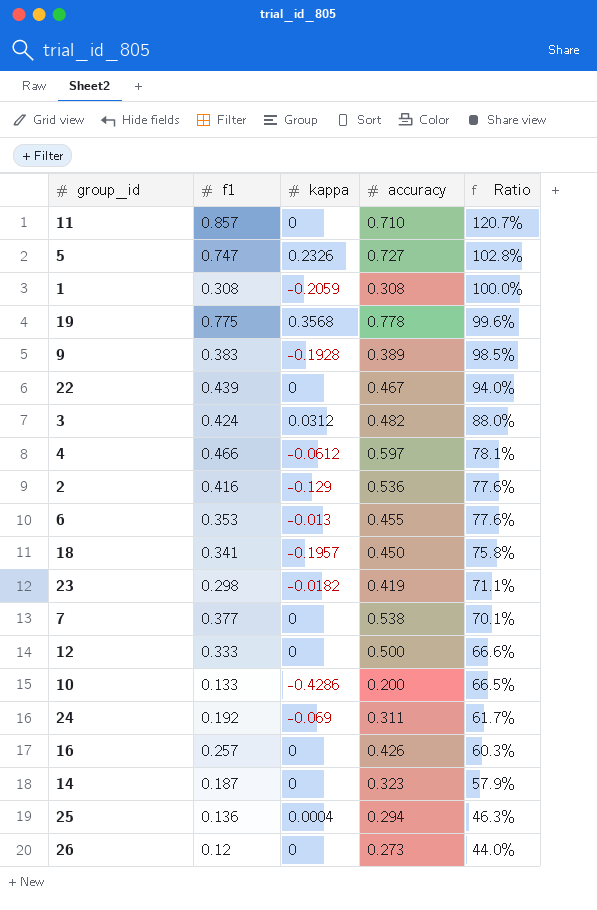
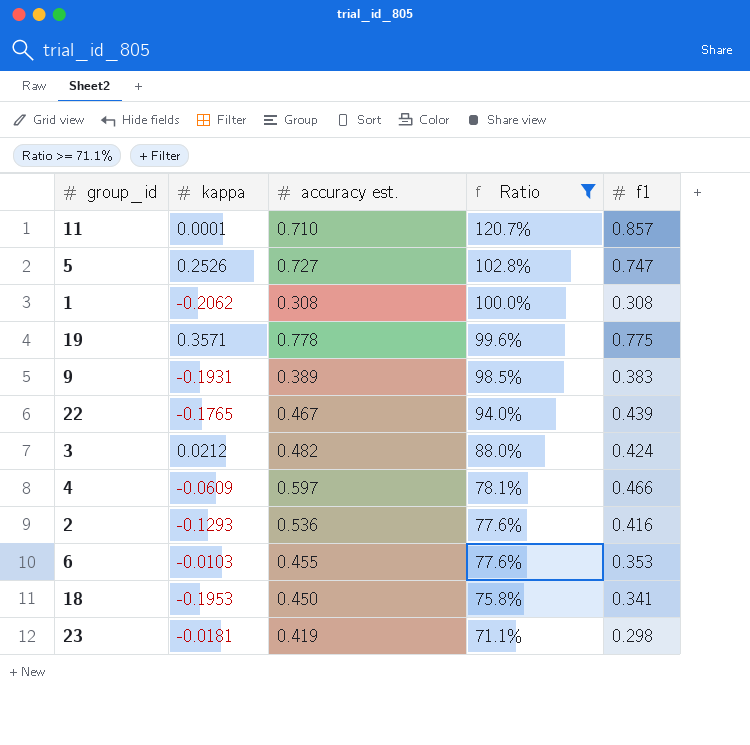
filter: none -> Ratio >= 71.1%
column name: accuracy -> accuracy est.
column f1 | position: 2 -> 5
11 | kappa: 0 -> 0.0001
5 | kappa: 0.2326 -> 0.2526
1 | kappa: -0.2059 -> -0.2062
19 | kappa: 0.3568 -> 0.3571
9 | kappa: -0.1928 -> -0.1931
22 | kappa: 0 -> -0.1765
3 | kappa: 0.0312 -> 0.0212
4 | kappa: -0.0612 -> -0.0609
2 | kappa: -0.129 -> -0.1293
6 | kappa: -0.013 -> -0.0103
18 | kappa: -0.1957 -> -0.1953
23 | kappa: -0.0182 -> -0.0181

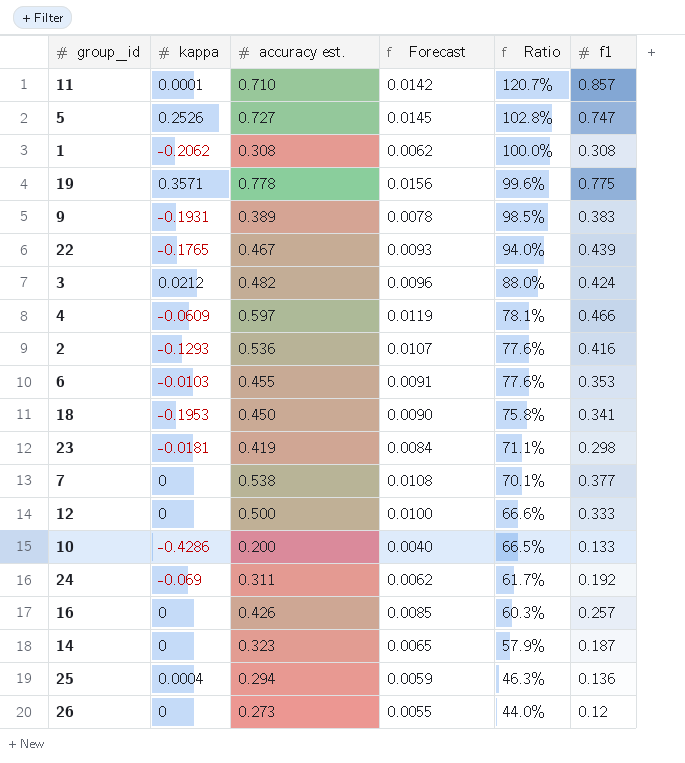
filter: Ratio >= 71.1% -> none
column Forecast | formula: none -> [accuracy est.] * 0.02

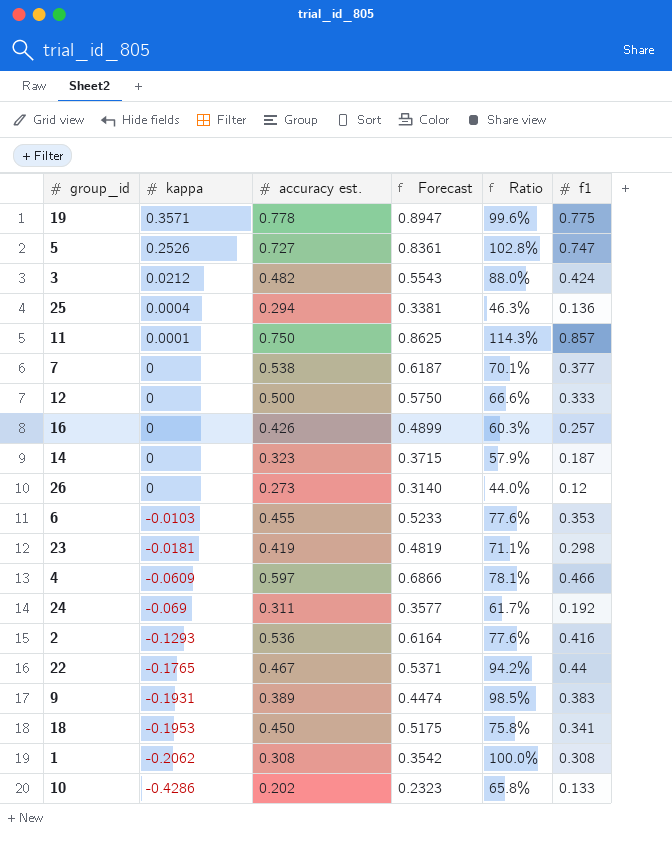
row order: Ratio descending -> kappa descending
column Forecast | formula: [accuracy est.] * 0.02 -> [accuracy est.] * 1.15
11 | accuracy est.: 0.710 -> 0.750
11 | Ratio: 120.7% -> 114.3%
22 | Ratio: 94.0% -> 94.2%
22 | f1: 0.439 -> 0.44
10 | accuracy est.: 0.200 -> 0.202
10 | Ratio: 66.5% -> 65.8%

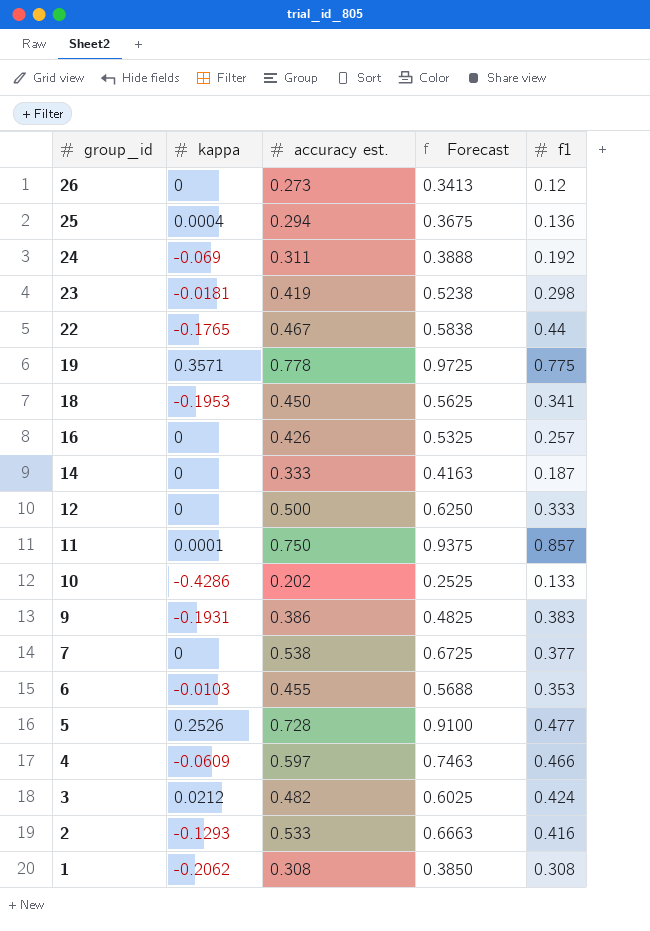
row order: kappa descending -> group_id descending
column Ratio | formula: [f1] / [accuracy est.] -> none
column Forecast | formula: [accuracy est.] * 1.15 -> [accuracy est.] * 1.25
14 | accuracy est.: 0.323 -> 0.333
9 | accuracy est.: 0.389 -> 0.386
5 | accuracy est.: 0.727 -> 0.728
5 | f1: 0.747 -> 0.477
2 | accuracy est.: 0.536 -> 0.533

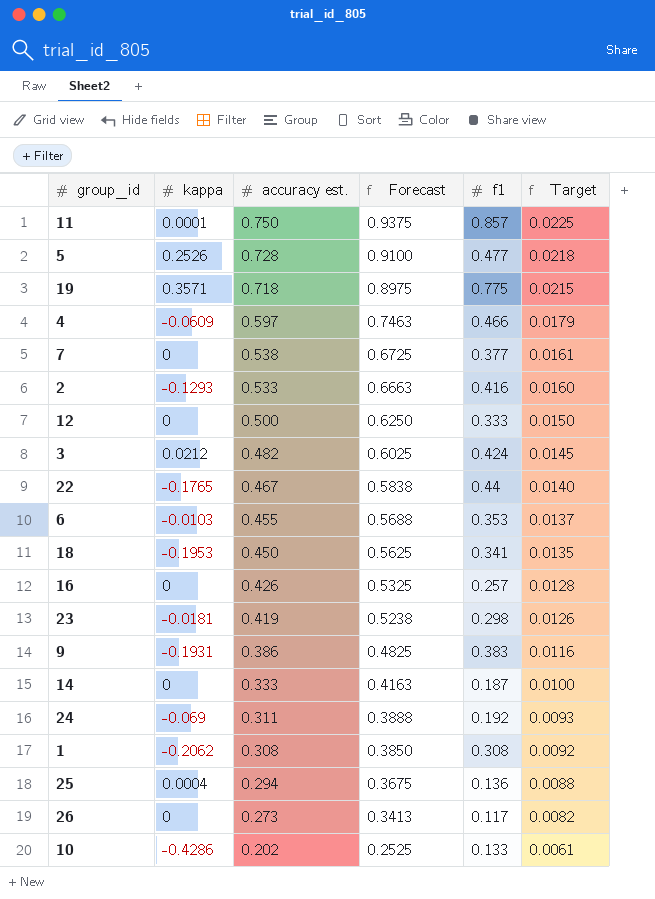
row order: group_id descending -> accuracy est. descending
column Target | formula: none -> [accuracy est.] * 0.03
19 | accuracy est.: 0.778 -> 0.718
19 | Forecast: 0.9725 -> 0.8975
26 | f1: 0.12 -> 0.117

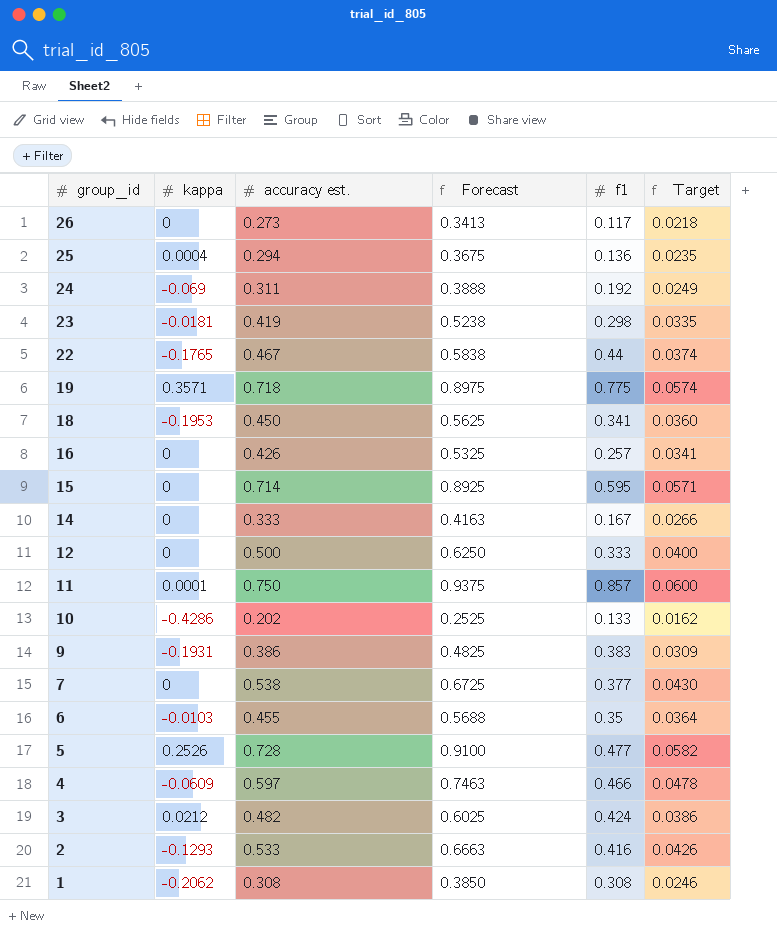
row order: accuracy est. descending -> group_id descending
column Target | formula: [accuracy est.] * 0.03 -> [accuracy est.] * 0.08
row 15: none -> 0 | 0.714 | 0.8925 | 0.595 | 0.0571
14 | f1: 0.187 -> 0.167
6 | f1: 0.353 -> 0.35

